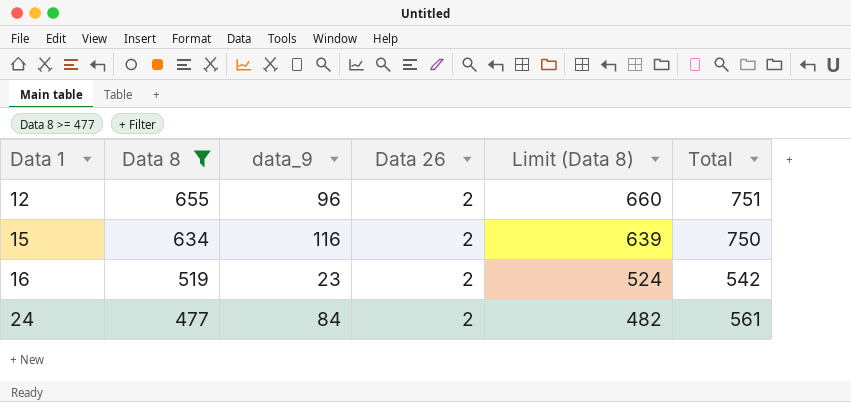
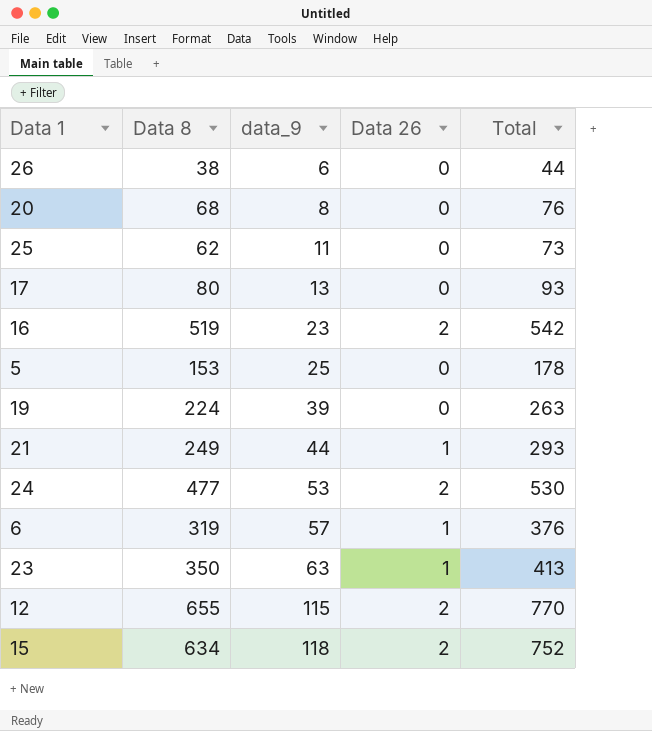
filter: Data 8 >= 477 -> none
row order: Data 1 ascending -> data_9 ascending
column Limit (Data 8) | formula: [Data 8] + 5 -> none
24 | data_9: 84 -> 53
24 | Total: 561 -> 530
12 | data_9: 96 -> 115
12 | Total: 751 -> 770
15 | data_9: 116 -> 118
15 | Total: 750 -> 752

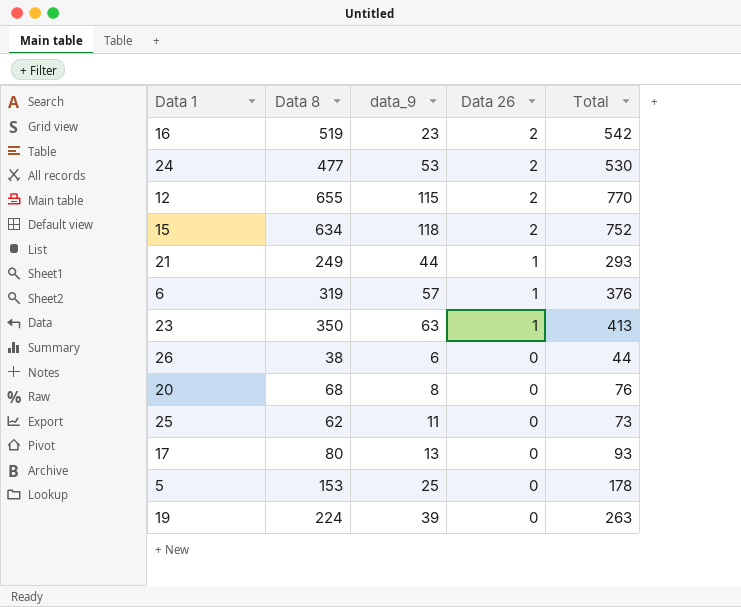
row order: data_9 ascending -> Data 26 descending

